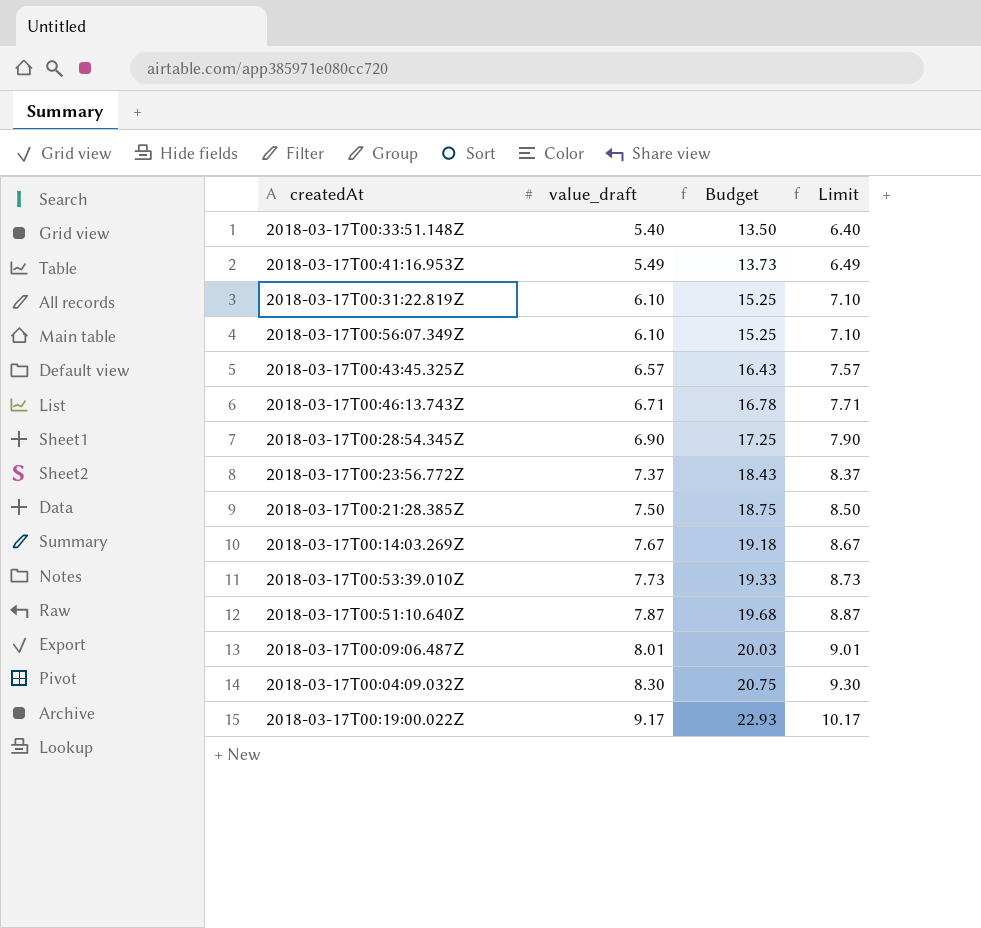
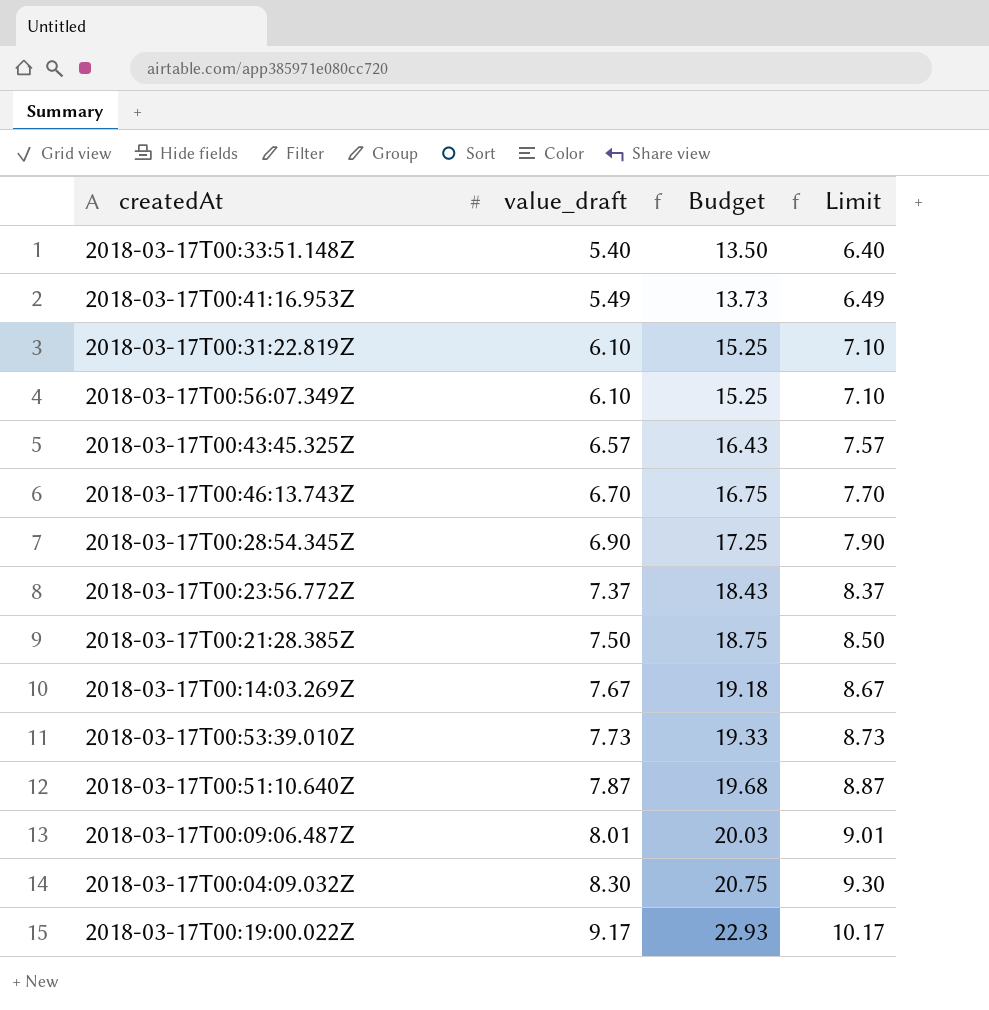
2018-03-17T00:46:13.743Z | value_draft: 6.71 -> 6.70
2018-03-17T00:46:13.743Z | Budget: 16.78 -> 16.75
2018-03-17T00:46:13.743Z | Limit: 7.71 -> 7.70

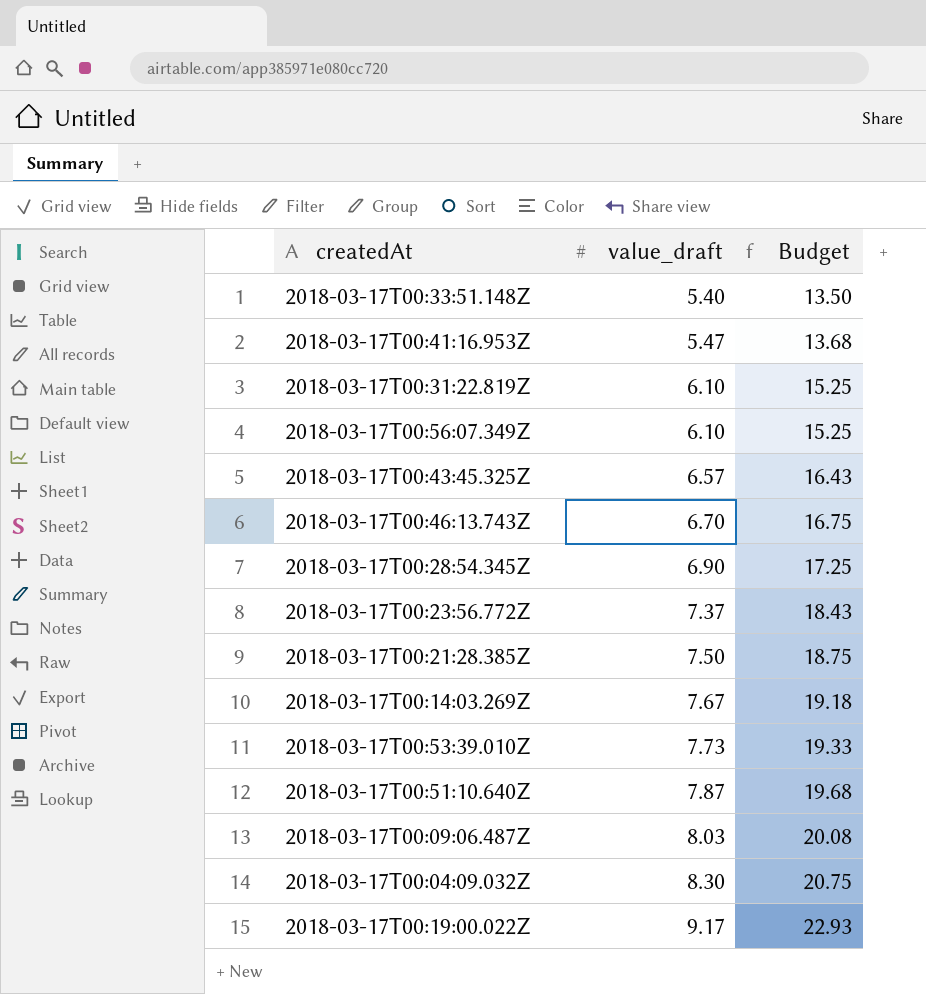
column Limit | formula: [value_draft] + 1 -> none
2018-03-17T00:41:16.953Z | value_draft: 5.49 -> 5.47
2018-03-17T00:41:16.953Z | Budget: 13.73 -> 13.68
2018-03-17T00:09:06.487Z | value_draft: 8.01 -> 8.03
2018-03-17T00:09:06.487Z | Budget: 20.03 -> 20.08

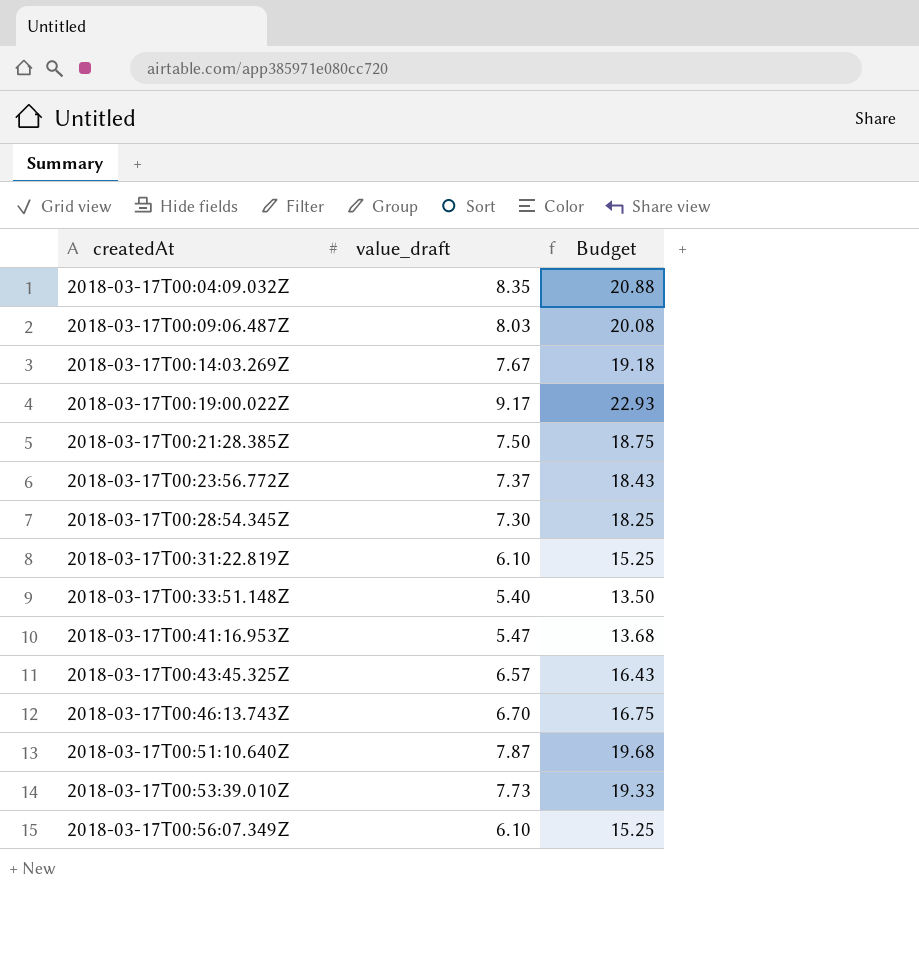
row order: value_draft ascending -> createdAt ascending
2018-03-17T00:04:09.032Z | value_draft: 8.30 -> 8.35
2018-03-17T00:04:09.032Z | Budget: 20.75 -> 20.88
2018-03-17T00:28:54.345Z | value_draft: 6.90 -> 7.30
2018-03-17T00:28:54.345Z | Budget: 17.25 -> 18.25

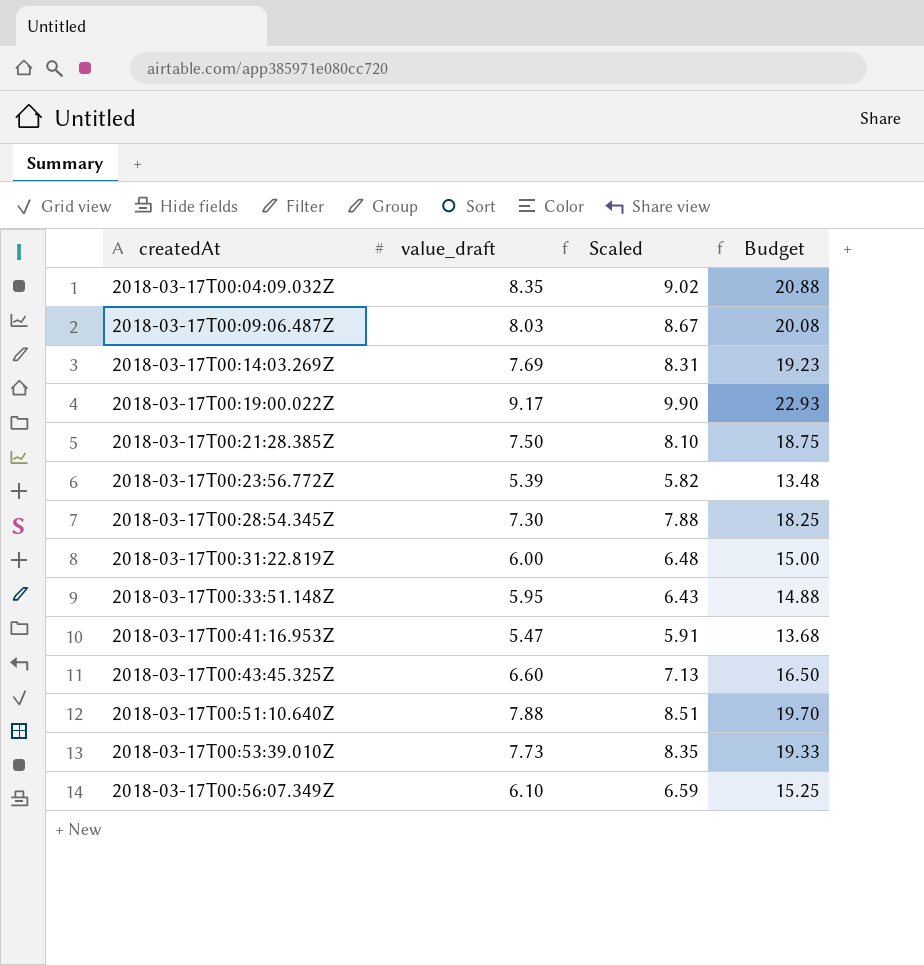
column Scaled | formula: none -> [value_draft] * 1.08
row 2018-03-17T00:46:13.743Z: 6.70 | 16.75 -> none
2018-03-17T00:14:03.269Z | value_draft: 7.67 -> 7.69
2018-03-17T00:14:03.269Z | Budget: 19.18 -> 19.23
2018-03-17T00:23:56.772Z | value_draft: 7.37 -> 5.39
2018-03-17T00:23:56.772Z | Budget: 18.43 -> 13.48
2018-03-17T00:31:22.819Z | value_draft: 6.10 -> 6.00
2018-03-17T00:31:22.819Z | Budget: 15.25 -> 15.00
2018-03-17T00:33:51.148Z | value_draft: 5.40 -> 5.95
2018-03-17T00:33:51.148Z | Budget: 13.50 -> 14.88
2018-03-17T00:43:45.325Z | value_draft: 6.57 -> 6.60
2018-03-17T00:43:45.325Z | Budget: 16.43 -> 16.50
2018-03-17T00:51:10.640Z | value_draft: 7.87 -> 7.88
2018-03-17T00:51:10.640Z | Budget: 19.68 -> 19.70

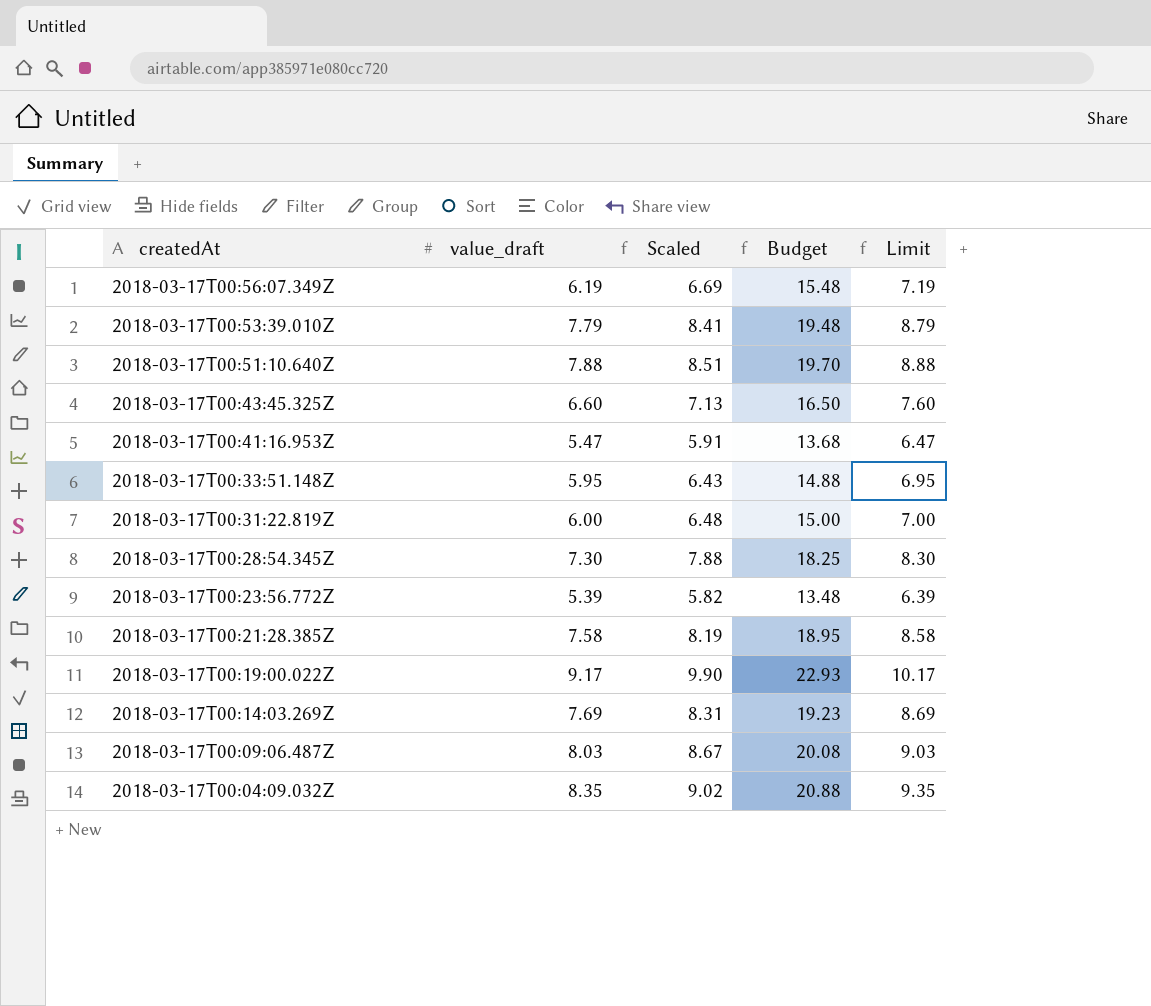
row order: createdAt ascending -> createdAt descending
column Limit | formula: none -> [value_draft] + 1
2018-03-17T00:56:07.349Z | value_draft: 6.10 -> 6.19
2018-03-17T00:56:07.349Z | Scaled: 6.59 -> 6.69
2018-03-17T00:56:07.349Z | Budget: 15.25 -> 15.48
2018-03-17T00:53:39.010Z | value_draft: 7.73 -> 7.79
2018-03-17T00:53:39.010Z | Scaled: 8.35 -> 8.41
2018-03-17T00:53:39.010Z | Budget: 19.33 -> 19.48
2018-03-17T00:21:28.385Z | value_draft: 7.50 -> 7.58
2018-03-17T00:21:28.385Z | Scaled: 8.10 -> 8.19
2018-03-17T00:21:28.385Z | Budget: 18.75 -> 18.95

